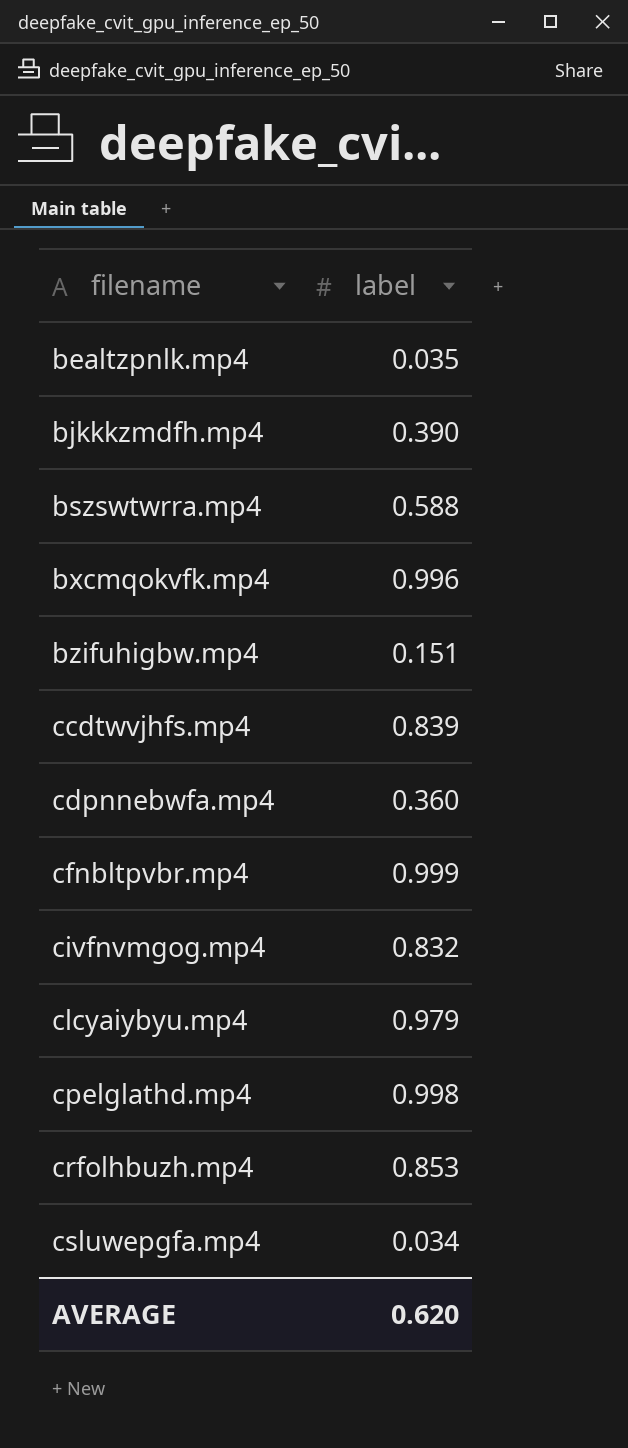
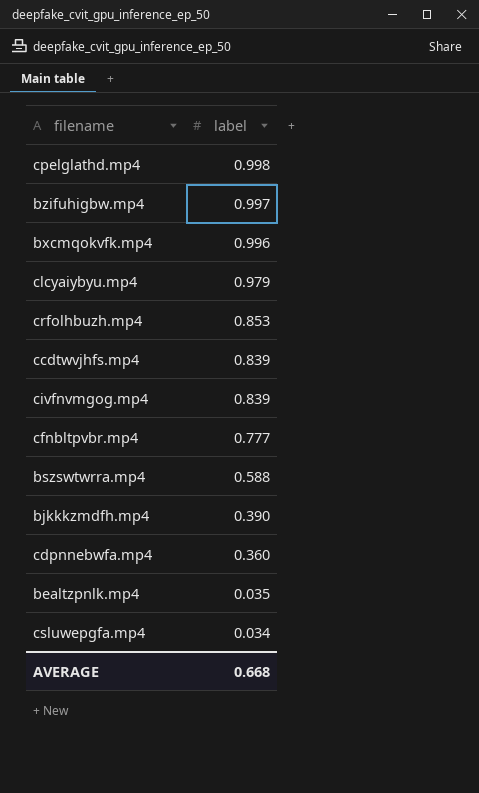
row order: filename ascending -> label descending
bzifuhigbw.mp4 | label: 0.151 -> 0.997
civfnvmgog.mp4 | label: 0.832 -> 0.839
cfnbltpvbr.mp4 | label: 0.999 -> 0.777
AVERAGE | label: 0.620 -> 0.668

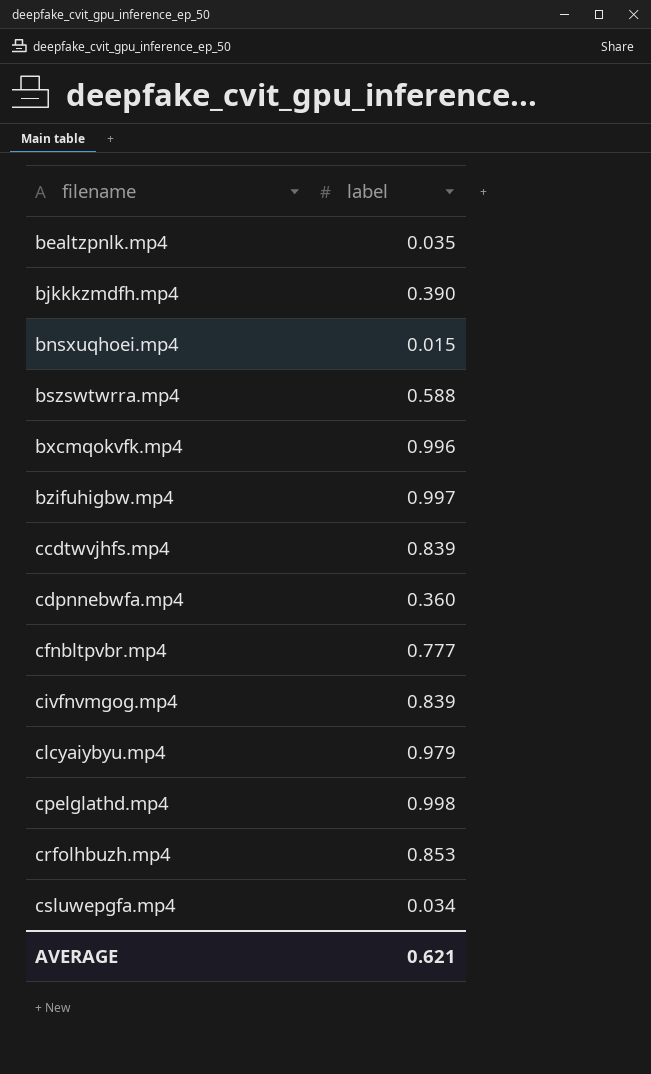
row order: label descending -> filename ascending
row bnsxuqhoei.mp4: none -> 0.015
AVERAGE | label: 0.668 -> 0.621

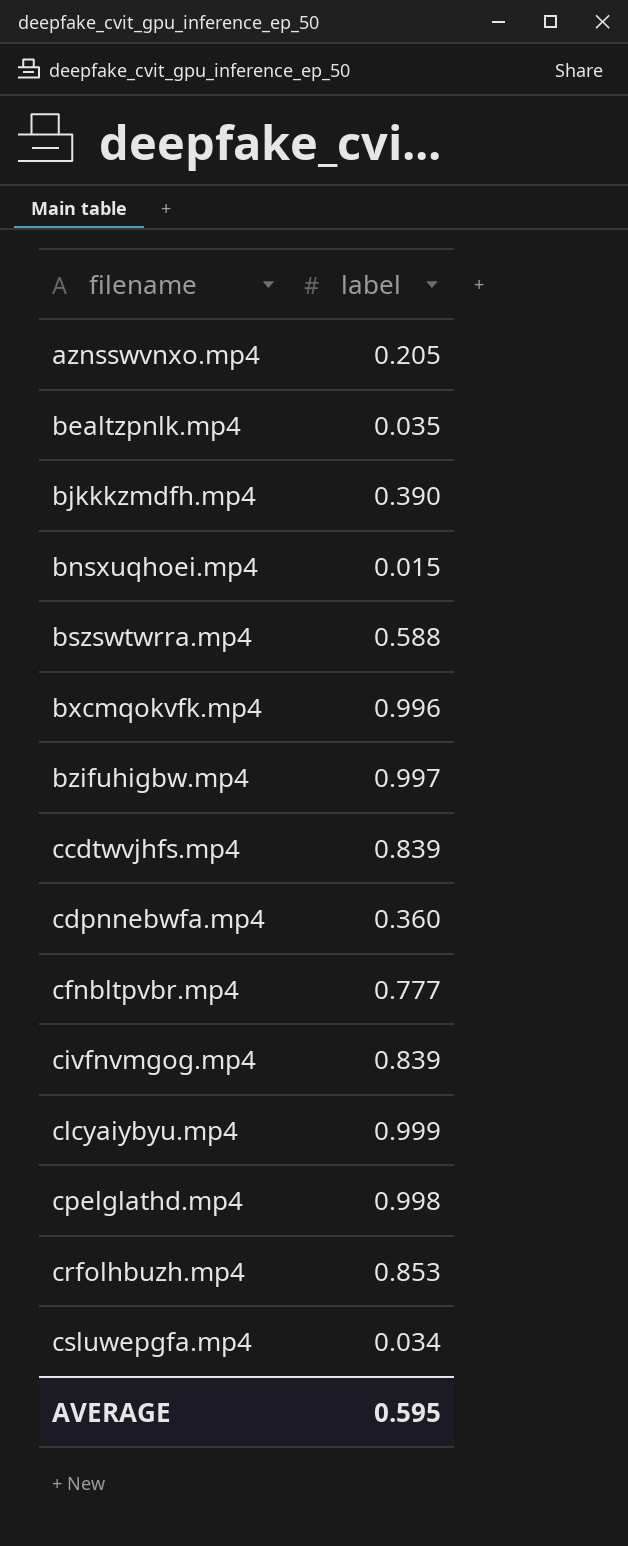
row aznsswvnxo.mp4: none -> 0.205
clcyaiybyu.mp4 | label: 0.979 -> 0.999
AVERAGE | label: 0.621 -> 0.595

